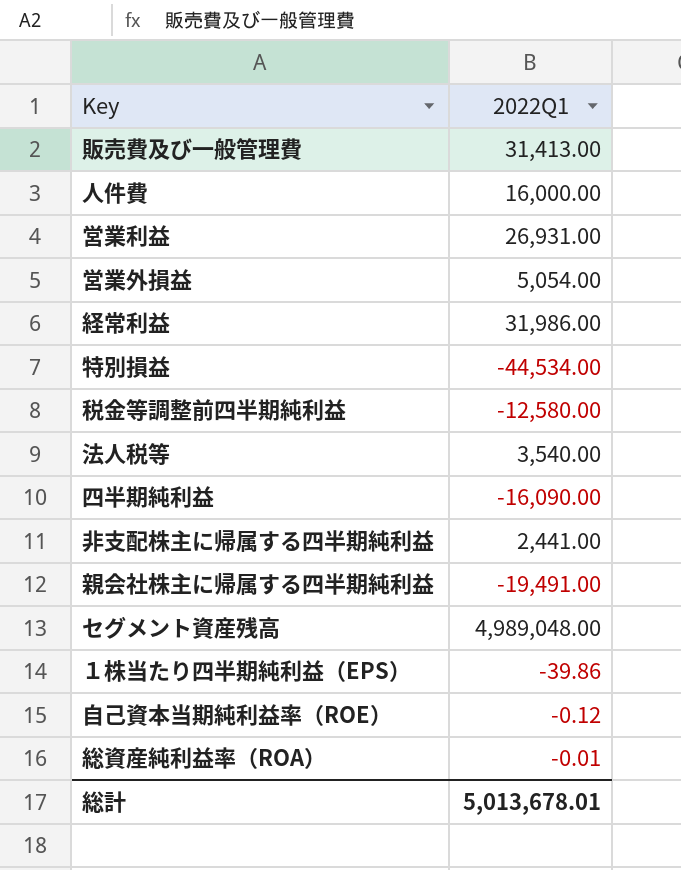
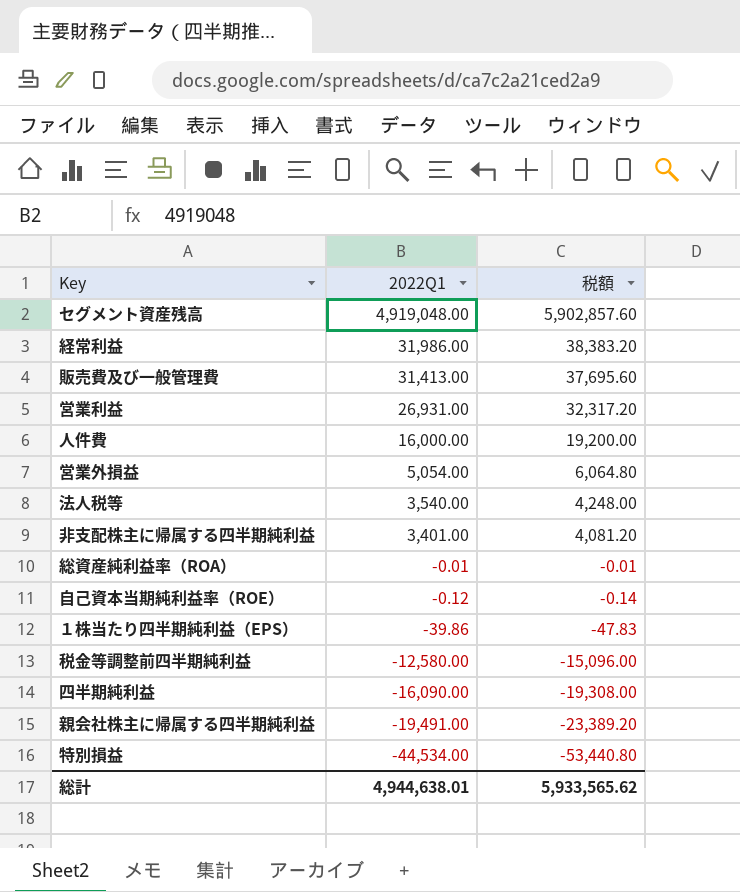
row order: none -> 2022Q1 descending
column 税額 | formula: none -> [2022Q1] * 1.2
セグメント資産残高 | 2022Q1: 4,989,048.00 -> 4,919,048.00
非支配株主に帰属する四半期純利益 | 2022Q1: 2,441.00 -> 3,401.00
総計 | 2022Q1: 5,013,678.01 -> 4,944,638.01

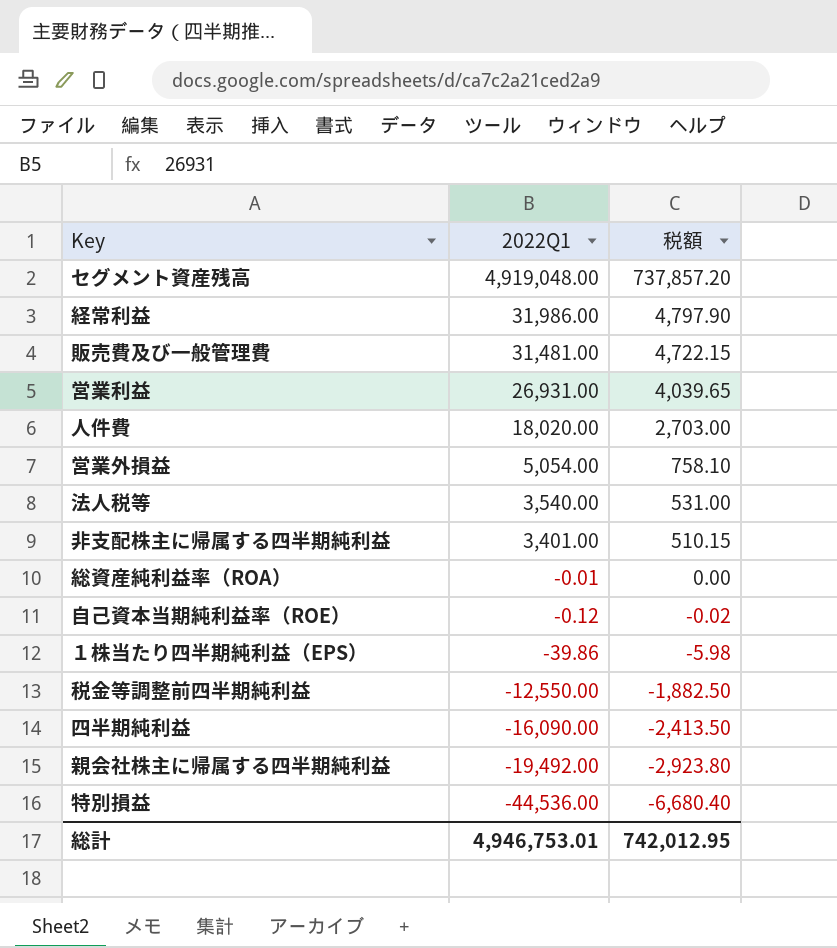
column 税額 | formula: [2022Q1] * 1.2 -> [2022Q1] * 0.15
販売費及び一般管理費 | 2022Q1: 31,413.00 -> 31,481.00
人件費 | 2022Q1: 16,000.00 -> 18,020.00
税金等調整前四半期純利益 | 2022Q1: -12,580.00 -> -12,550.00
親会社株主に帰属する四半期純利益 | 2022Q1: -19,491.00 -> -19,492.00
特別損益 | 2022Q1: -44,534.00 -> -44,536.00
総計 | 2022Q1: 4,944,638.01 -> 4,946,753.01
総計 | 税額: 5,933,565.62 -> 742,012.95

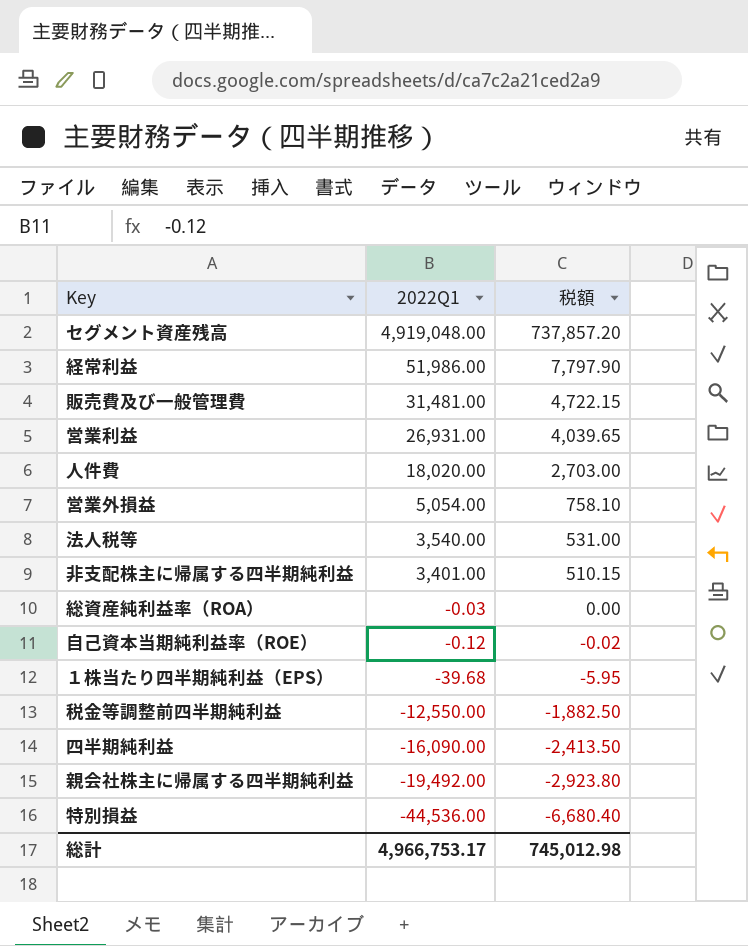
経常利益 | 2022Q1: 31,986.00 -> 51,986.00
経常利益 | 税額: 4,797.90 -> 7,797.90
総資産純利益率（ROA） | 2022Q1: -0.01 -> -0.03
１株当たり四半期純利益（EPS） | 2022Q1: -39.86 -> -39.68
１株当たり四半期純利益（EPS） | 税額: -5.98 -> -5.95
総計 | 2022Q1: 4,946,753.01 -> 4,966,753.17
総計 | 税額: 742,012.95 -> 745,012.98

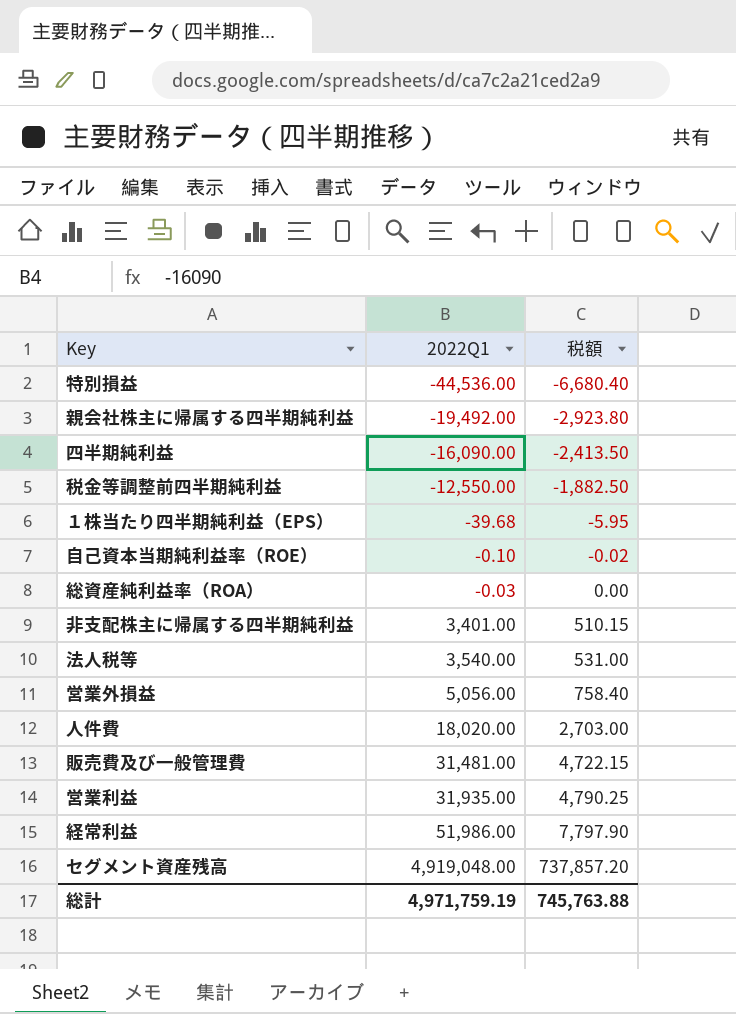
row order: 2022Q1 descending -> 2022Q1 ascending
自己資本当期純利益率（ROE） | 2022Q1: -0.12 -> -0.10
営業外損益 | 2022Q1: 5,054.00 -> 5,056.00
営業外損益 | 税額: 758.10 -> 758.40
営業利益 | 2022Q1: 26,931.00 -> 31,935.00
営業利益 | 税額: 4,039.65 -> 4,790.25
総計 | 2022Q1: 4,966,753.17 -> 4,971,759.19
総計 | 税額: 745,012.98 -> 745,763.88

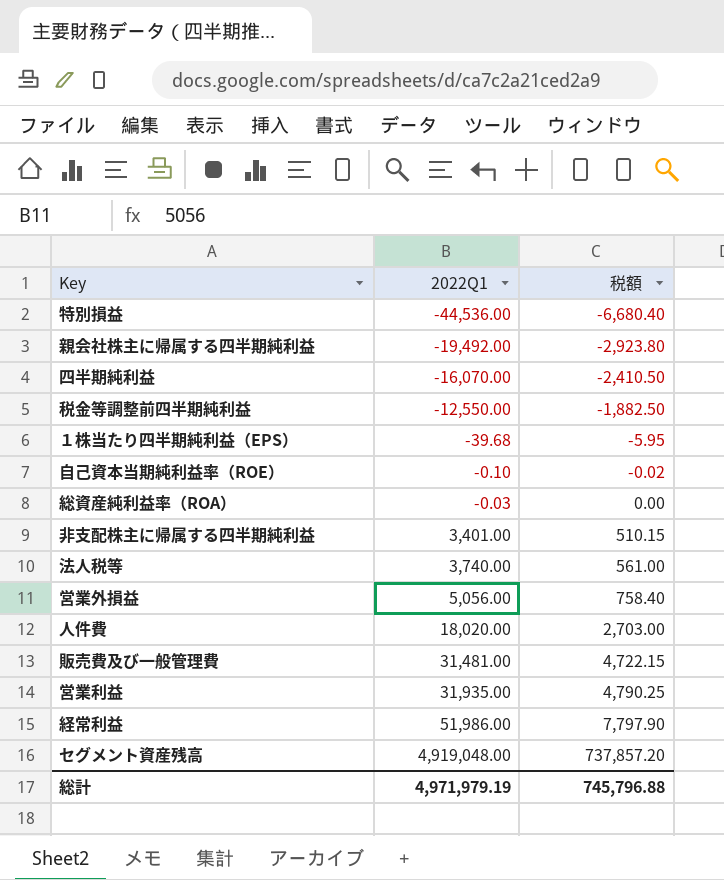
四半期純利益 | 2022Q1: -16,090.00 -> -16,070.00
四半期純利益 | 税額: -2,413.50 -> -2,410.50
法人税等 | 2022Q1: 3,540.00 -> 3,740.00
法人税等 | 税額: 531.00 -> 561.00
総計 | 2022Q1: 4,971,759.19 -> 4,971,979.19
総計 | 税額: 745,763.88 -> 745,796.88

